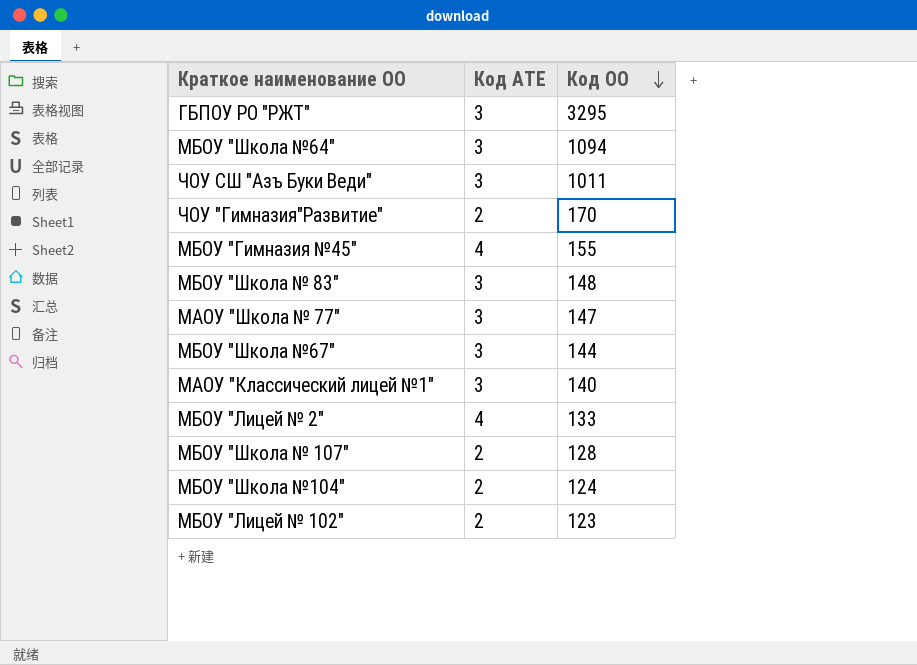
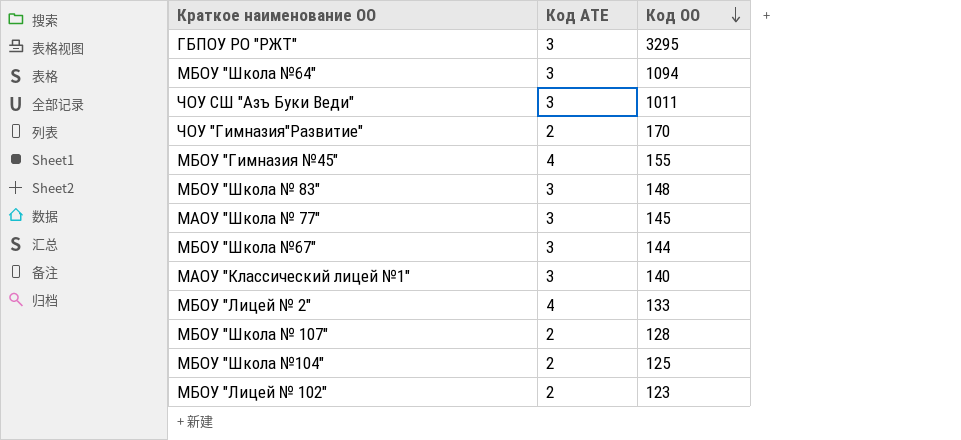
МАОУ "Школа № 77" | Код ОО: 147 -> 145
МБОУ "Школа №104" | Код ОО: 124 -> 125

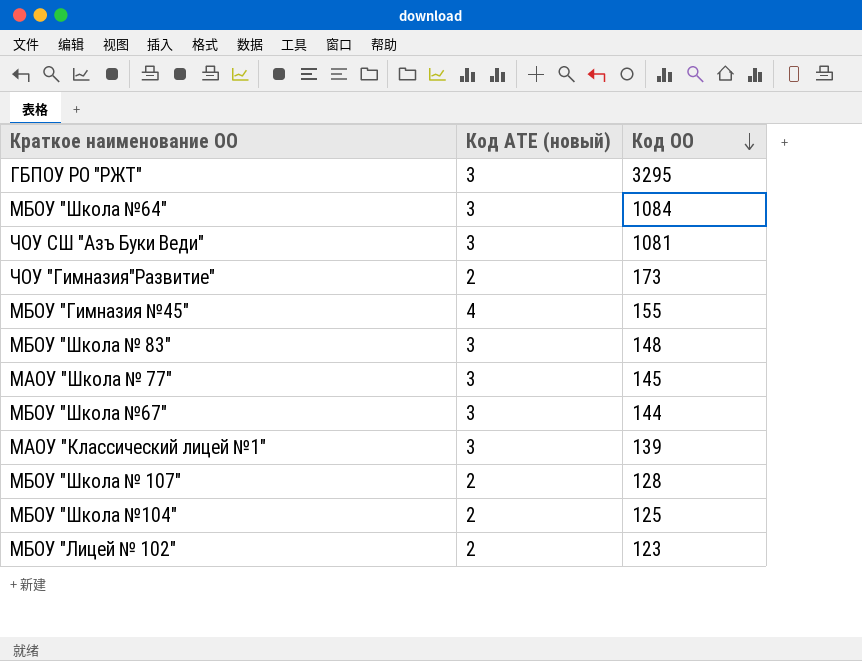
column name: Код АТЕ -> Код АТЕ (новый)
row МБОУ "Лицей № 2": 4 | 133 -> none
МБОУ "Школа №64" | Код ОО: 1094 -> 1084
ЧОУ СШ "Азъ Буки Веди" | Код ОО: 1011 -> 1081
ЧОУ "Гимназия"Развитие" | Код ОО: 170 -> 173
МАОУ "Классический лицей №1" | Код ОО: 140 -> 139

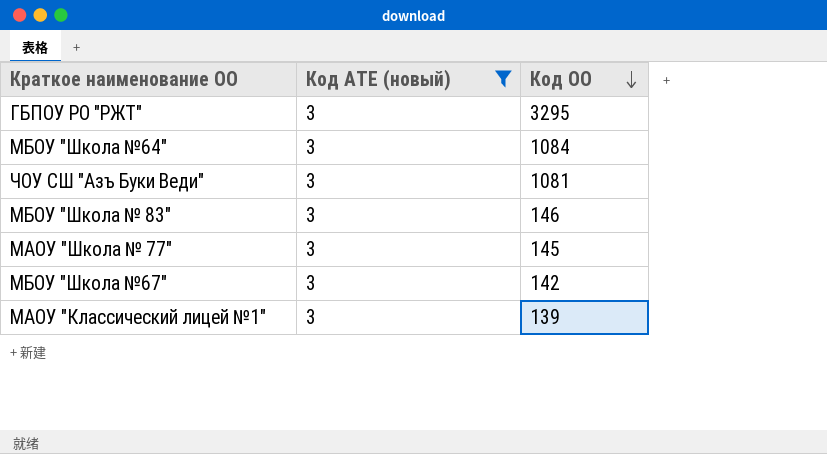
filter: none -> Код АТЕ (новый) = 3
МБОУ "Школа № 83" | Код ОО: 148 -> 146
МБОУ "Школа №67" | Код ОО: 144 -> 142

